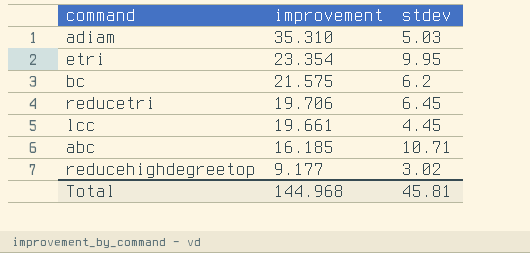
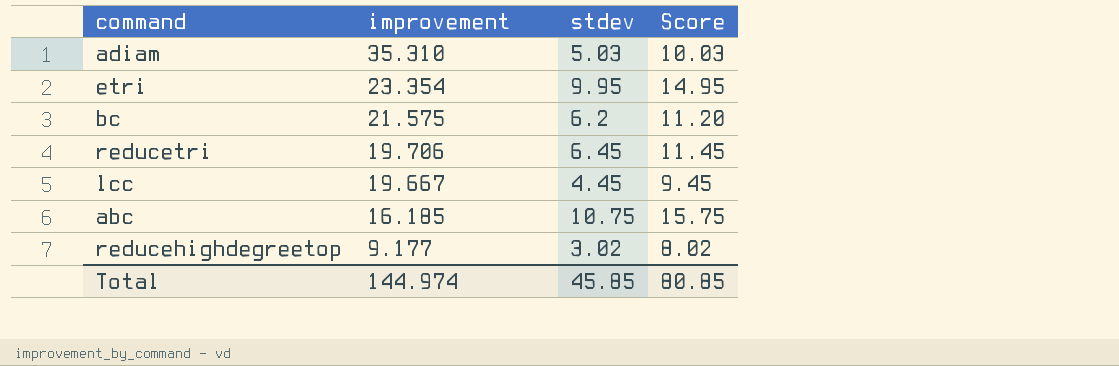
column Score | formula: none -> [stdev] + 5
lcc | improvement: 19.661 -> 19.667
abc | stdev: 10.71 -> 10.75
Total | improvement: 144.968 -> 144.974
Total | stdev: 45.81 -> 45.85

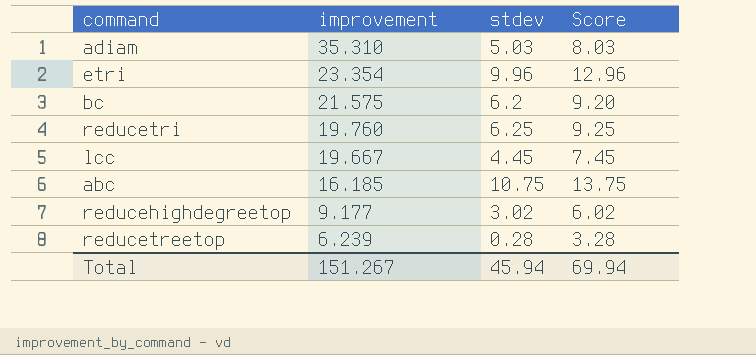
column Score | formula: [stdev] + 5 -> [stdev] + 3
etri | stdev: 9.95 -> 9.96
reducetri | improvement: 19.706 -> 19.760
reducetri | stdev: 6.45 -> 6.25
row reducetreetop: none -> 6.239 | 0.28 | 3.28
Total | improvement: 144.974 -> 151.267
Total | stdev: 45.85 -> 45.94
Total | Score: 80.85 -> 69.94

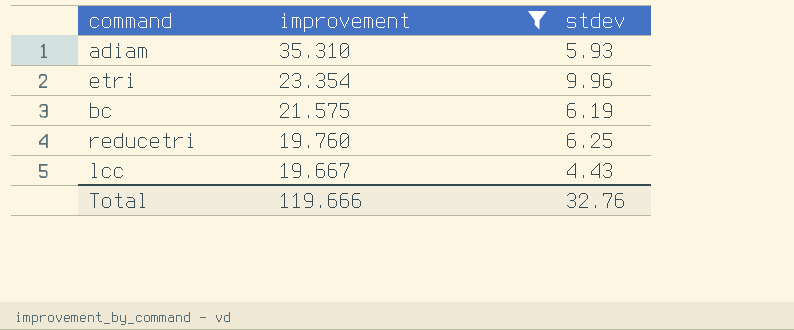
filter: none -> improvement >= 19.667
column Score | formula: [stdev] + 3 -> none
adiam | stdev: 5.03 -> 5.93
bc | stdev: 6.2 -> 6.19
lcc | stdev: 4.45 -> 4.43
Total | improvement: 151.267 -> 119.666
Total | stdev: 45.94 -> 32.76

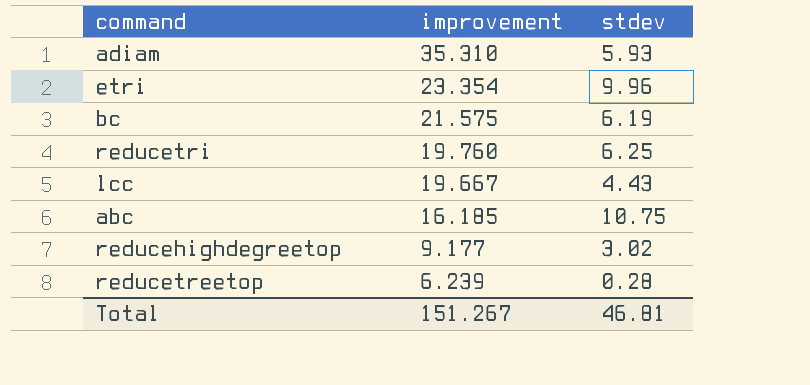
filter: improvement >= 19.667 -> none
Total | improvement: 119.666 -> 151.267
Total | stdev: 32.76 -> 46.81

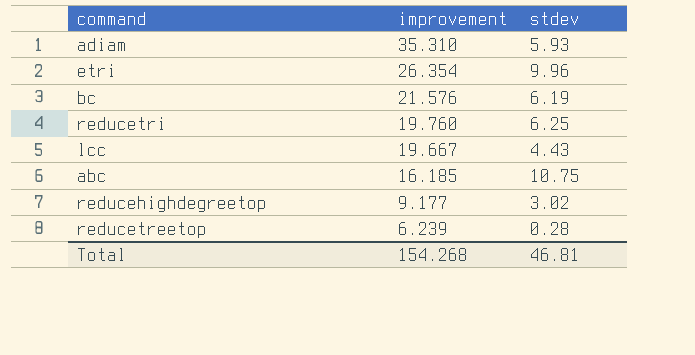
etri | improvement: 23.354 -> 26.354
bc | improvement: 21.575 -> 21.576
Total | improvement: 151.267 -> 154.268

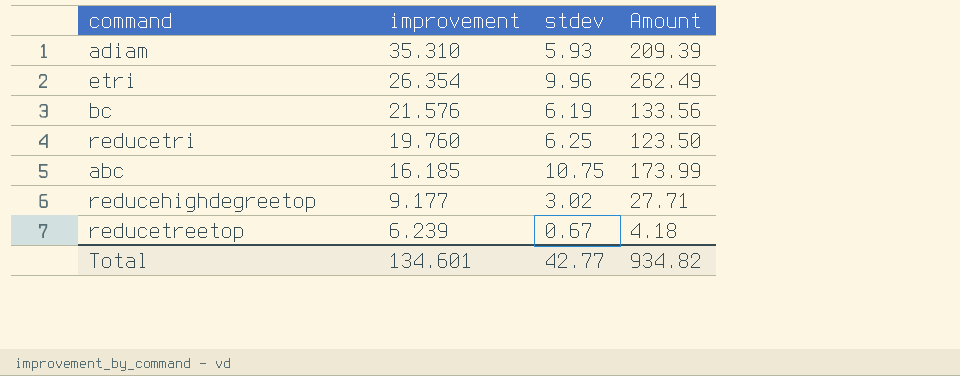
column Amount | formula: none -> [improvement] * [stdev]
row lcc: 19.667 | 4.43 -> none
reducetreetop | stdev: 0.28 -> 0.67
Total | improvement: 154.268 -> 134.601
Total | stdev: 46.81 -> 42.77

